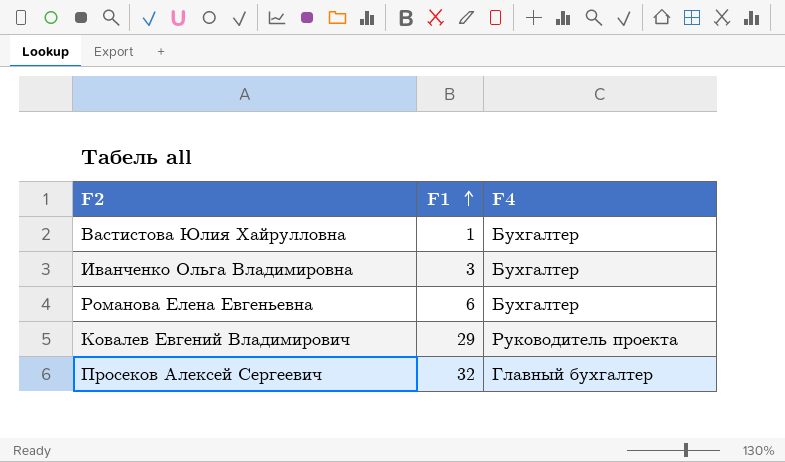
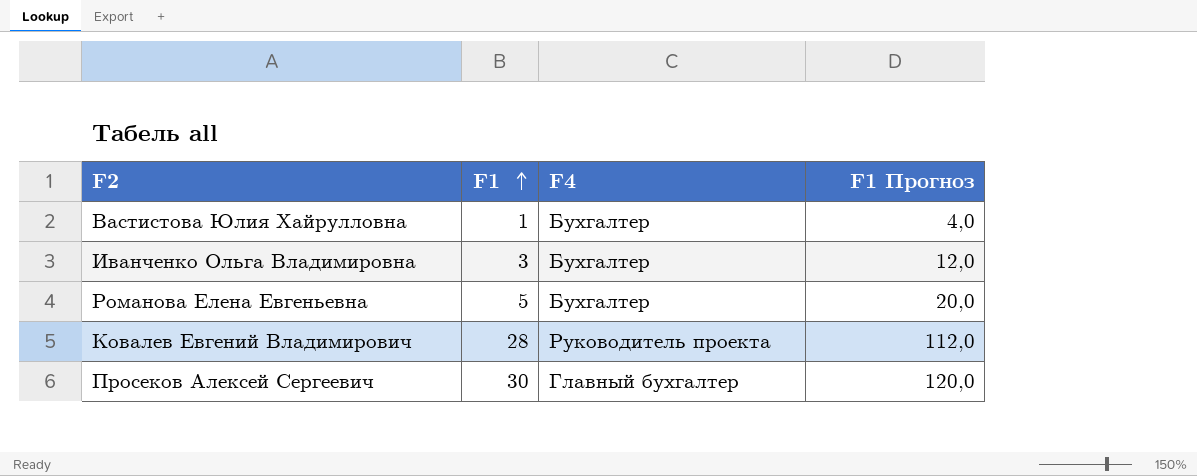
column F1 Прогноз | formula: none -> [F1] * 4
Романова Елена Евгеньевна | F1: 6 -> 5
Ковалев Евгений Владимирович | F1: 29 -> 28
Просеков Алексей Сергеевич | F1: 32 -> 30

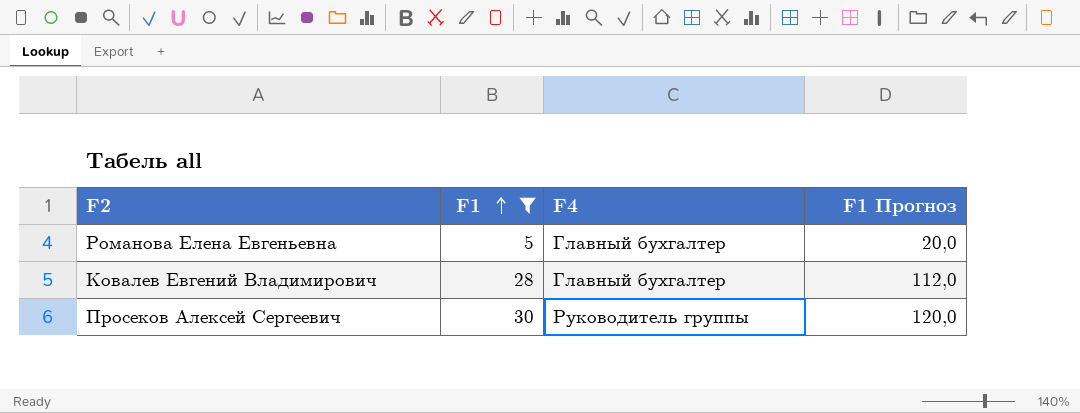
filter: none -> F1 >= 5
Романова Елена Евгеньевна | F4: Бухгалтер -> Главный бухгалтер
Ковалев Евгений Владимирович | F4: Руководитель проекта -> Главный бухгалтер
Просеков Алексей Сергеевич | F4: Главный бухгалтер -> Руководитель группы

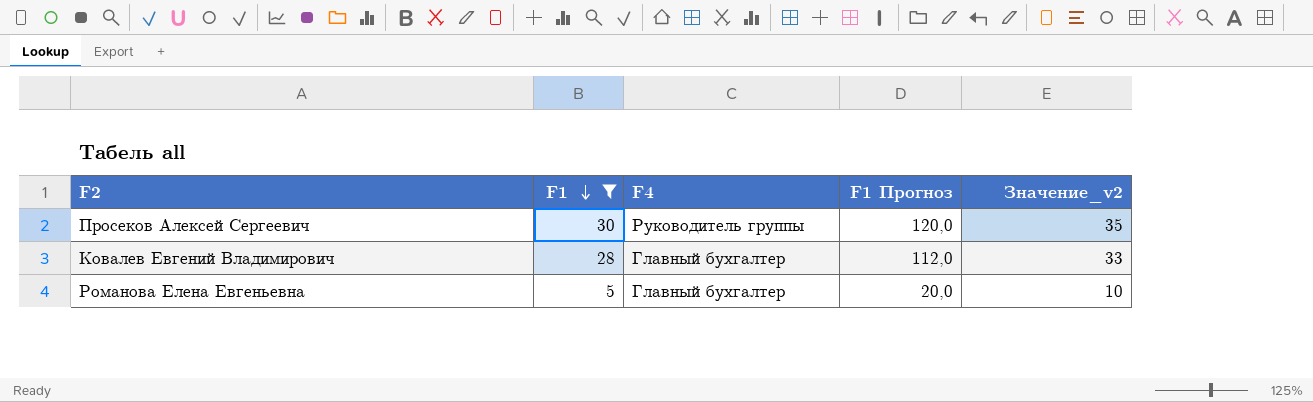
row order: F1 ascending -> F1 descending
column Значение_v2 | formula: none -> [F1] + 5

